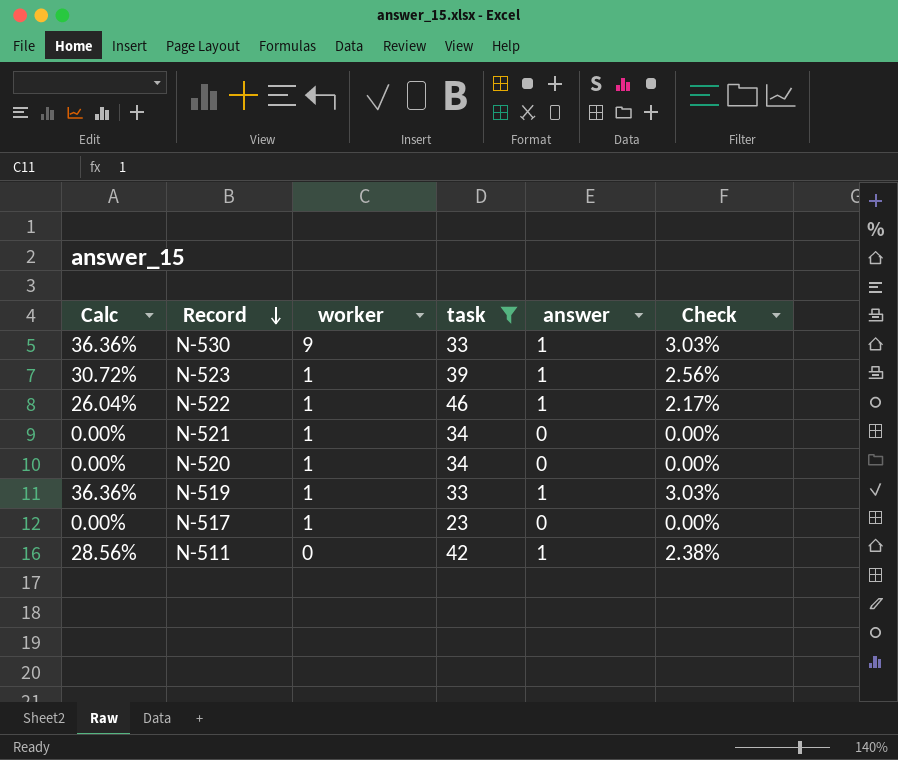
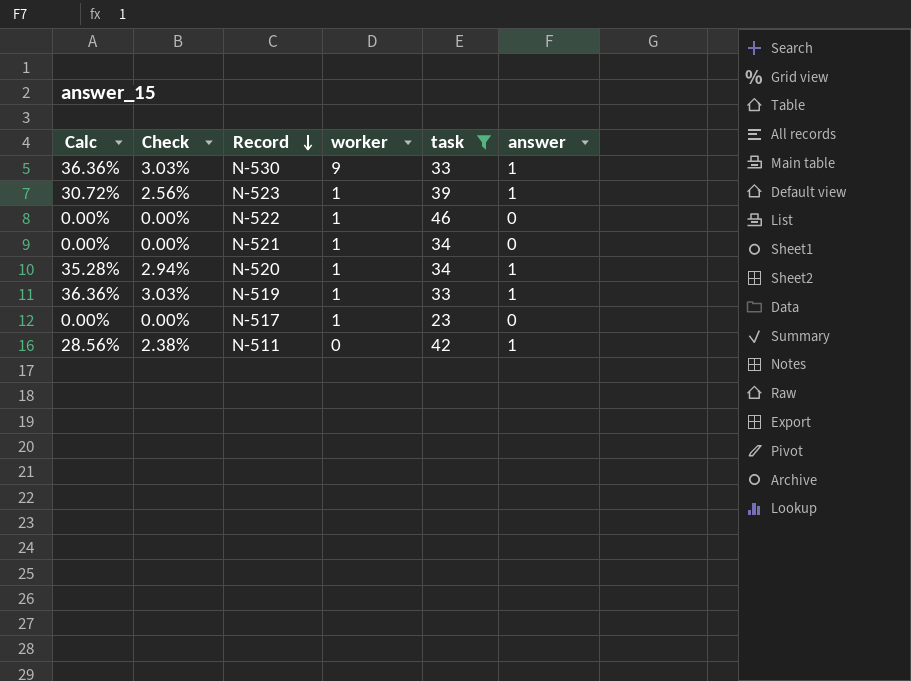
column Check | position: 6 -> 2
N-522 | Calc: 26.04% -> 0.00%
N-522 | Check: 2.17% -> 0.00%
N-522 | answer: 1 -> 0
N-520 | Calc: 0.00% -> 35.28%
N-520 | Check: 0.00% -> 2.94%
N-520 | answer: 0 -> 1

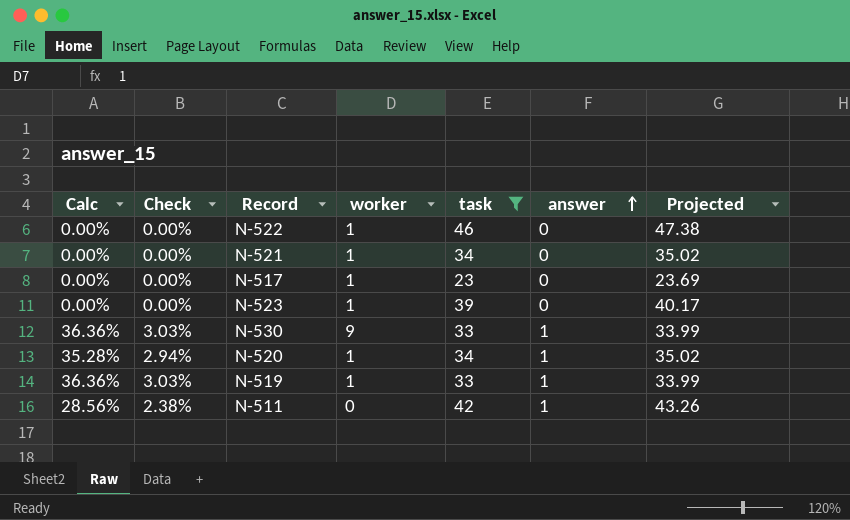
row order: Record descending -> answer ascending
column Projected | formula: none -> [task] * 1.03
N-523 | Calc: 30.72% -> 0.00%
N-523 | Check: 2.56% -> 0.00%
N-523 | answer: 1 -> 0

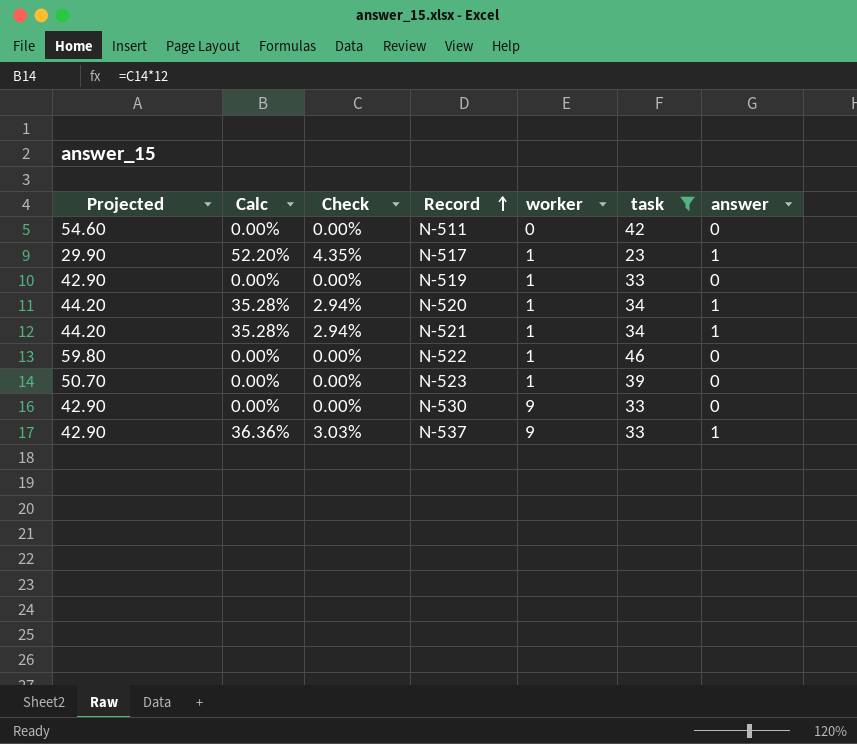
row order: answer ascending -> Record ascending
column Projected | formula: [task] * 1.03 -> [task] * 1.3
column Projected | position: 7 -> 1
N-511 | Calc: 28.56% -> 0.00%
N-511 | Check: 2.38% -> 0.00%
N-511 | answer: 1 -> 0
N-517 | Calc: 0.00% -> 52.20%
N-517 | Check: 0.00% -> 4.35%
N-517 | answer: 0 -> 1
N-519 | Calc: 36.36% -> 0.00%
N-519 | Check: 3.03% -> 0.00%
N-519 | answer: 1 -> 0
N-521 | Calc: 0.00% -> 35.28%
N-521 | Check: 0.00% -> 2.94%
N-521 | answer: 0 -> 1
N-530 | Calc: 36.36% -> 0.00%
N-530 | Check: 3.03% -> 0.00%
N-530 | answer: 1 -> 0
row N-537: none -> 42.90 | 36.36% | 3.03% | 9 | 33 | 1

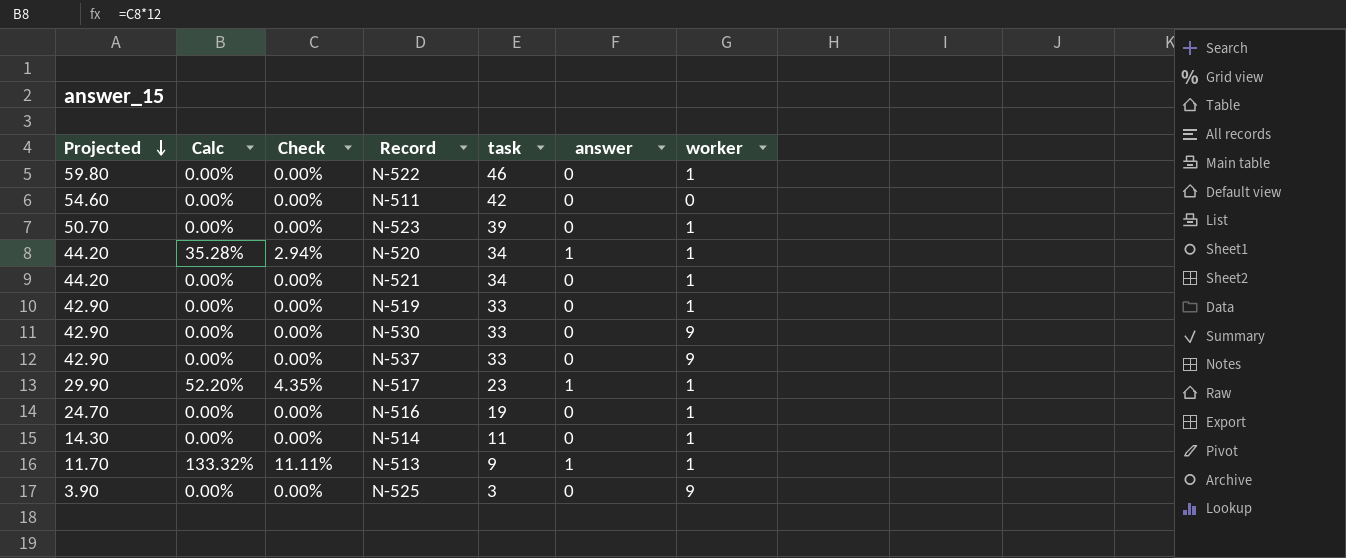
filter: task >= 23 -> none
row order: Record ascending -> Projected descending
column worker | position: 5 -> 7
N-521 | Calc: 35.28% -> 0.00%
N-521 | Check: 2.94% -> 0.00%
N-521 | answer: 1 -> 0
N-537 | Calc: 36.36% -> 0.00%
N-537 | Check: 3.03% -> 0.00%
N-537 | answer: 1 -> 0

